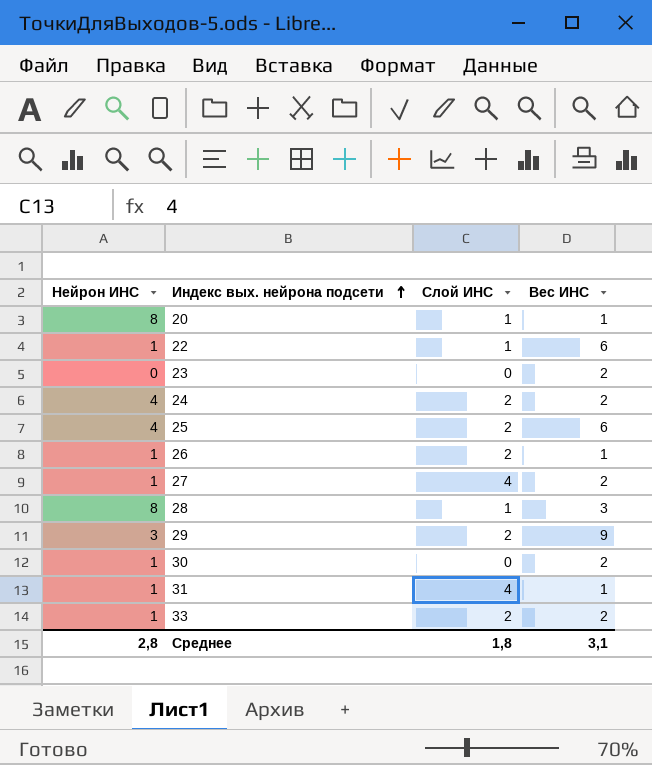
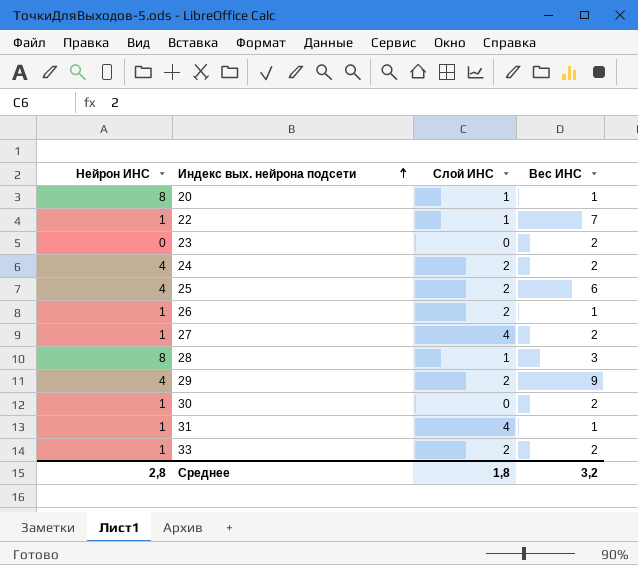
22 | Вес ИНС: 6 -> 7
29 | Нейрон ИНС: 3 -> 4
Среднее | Вес ИНС: 3,1 -> 3,2

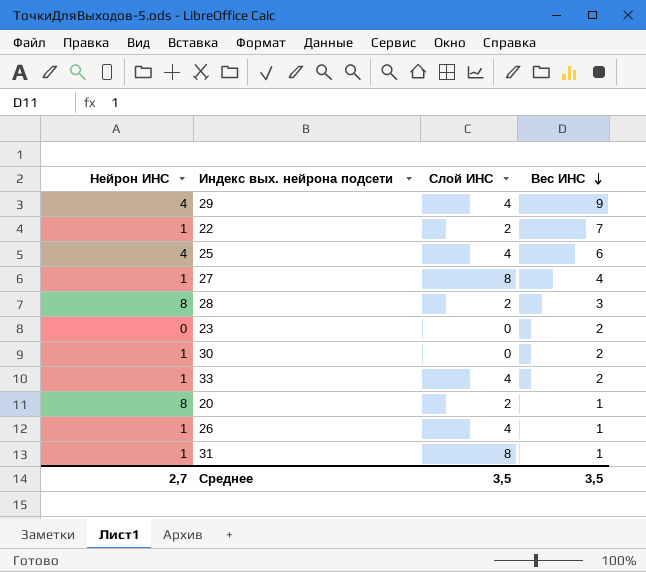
row order: Индекс вых. нейрона подсети ascending -> Вес ИНС descending
row 24: 4 | 2 | 2 -> none
29 | Слой ИНС: 2 -> 4
22 | Слой ИНС: 1 -> 2
25 | Слой ИНС: 2 -> 4
27 | Слой ИНС: 4 -> 8
27 | Вес ИНС: 2 -> 4
28 | Слой ИНС: 1 -> 2
33 | Слой ИНС: 2 -> 4
20 | Слой ИНС: 1 -> 2
26 | Слой ИНС: 2 -> 4
31 | Слой ИНС: 4 -> 8
Среднее | Нейрон ИНС: 2,8 -> 2,7
Среднее | Слой ИНС: 1,8 -> 3,5
Среднее | Вес ИНС: 3,2 -> 3,5

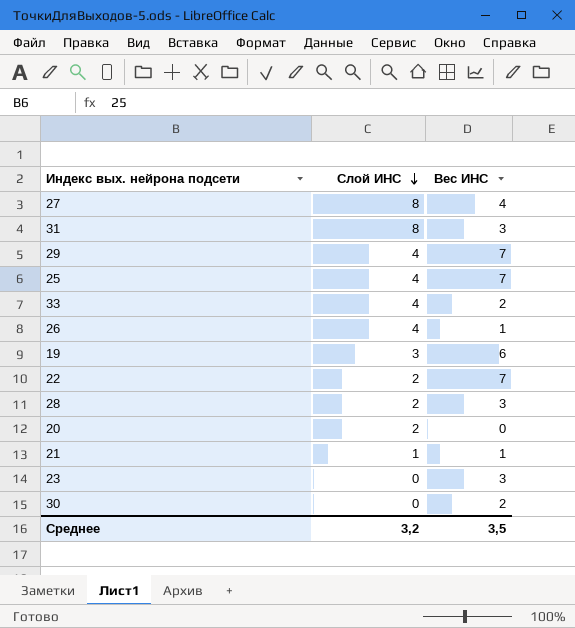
row order: Вес ИНС descending -> Слой ИНС descending
column Нейрон ИНС | position: 1 -> none
31 | Вес ИНС: 1 -> 3
29 | Вес ИНС: 9 -> 7
25 | Вес ИНС: 6 -> 7
row 19: none -> 3 | 6
20 | Вес ИНС: 1 -> 0
row 21: none -> 1 | 1
23 | Вес ИНС: 2 -> 3
Среднее | Слой ИНС: 3,5 -> 3,2

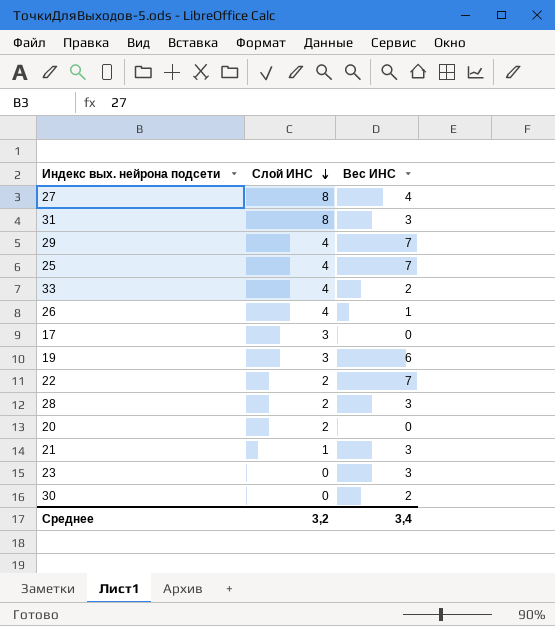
row 17: none -> 3 | 0
21 | Вес ИНС: 1 -> 3
Среднее | Вес ИНС: 3,5 -> 3,4

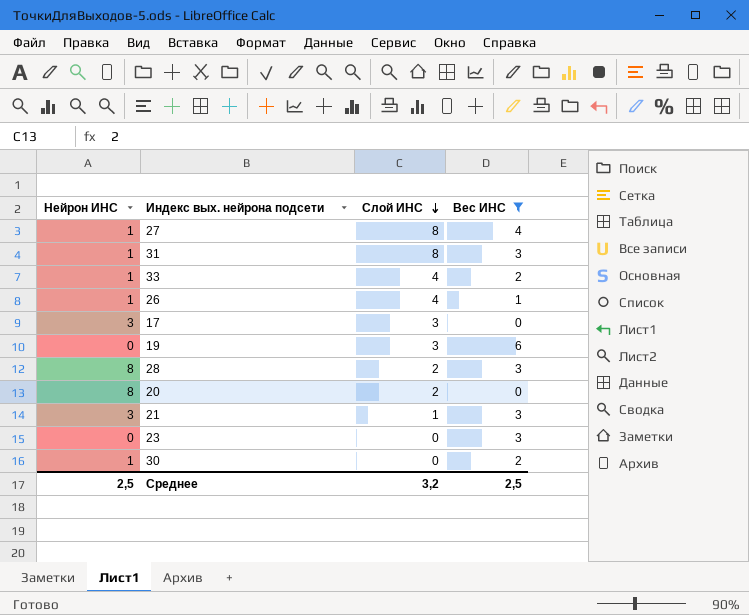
filter: none -> Вес ИНС != 7
column Нейрон ИНС | position: none -> 1
Среднее | Вес ИНС: 3,4 -> 2,5

